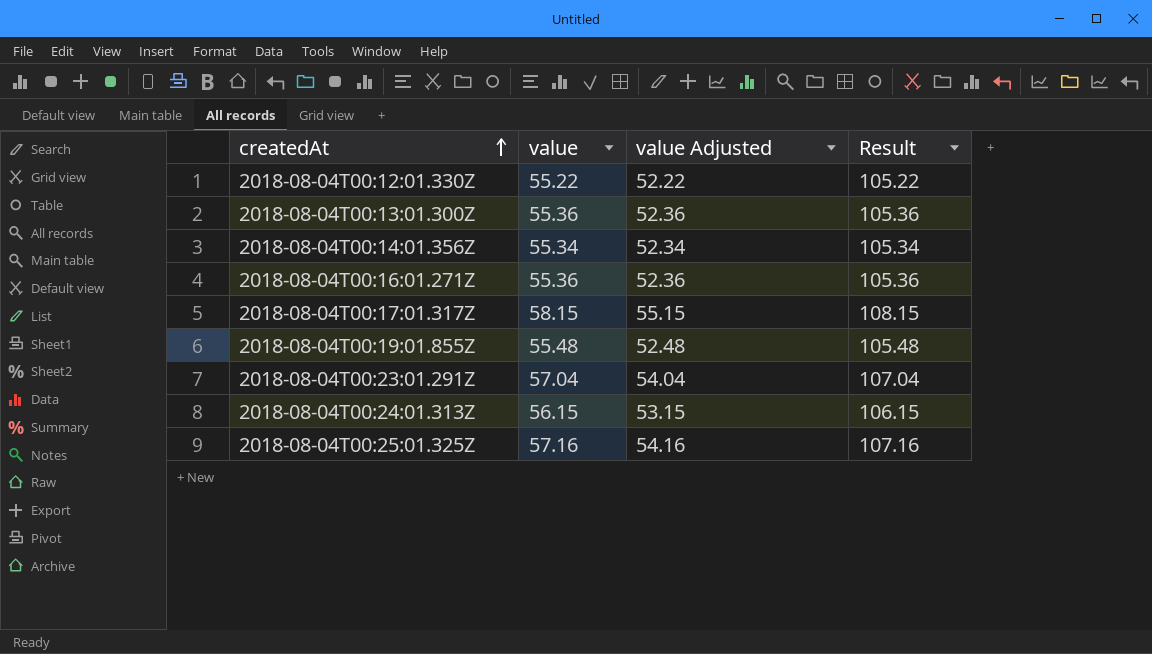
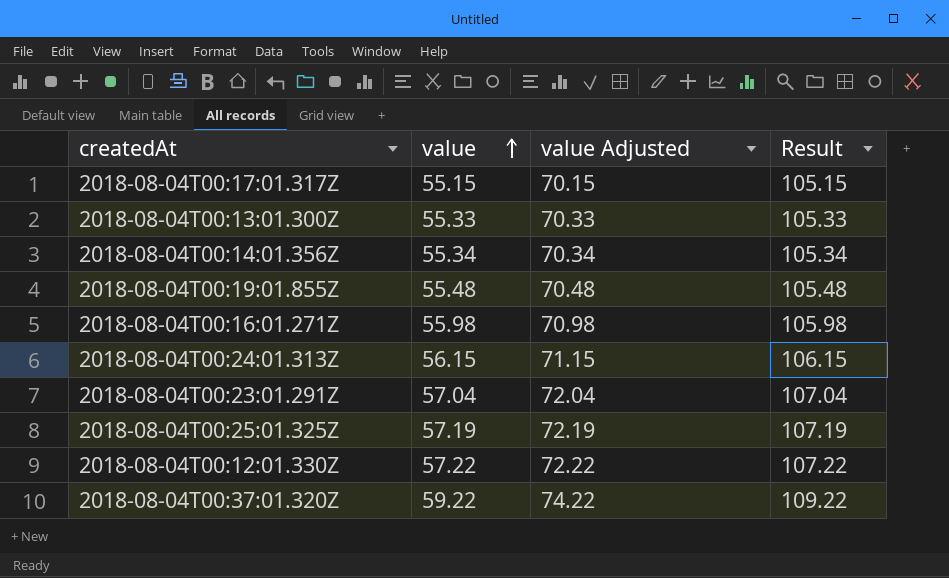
row order: createdAt ascending -> value ascending
column value Adjusted | formula: [value] - 3 -> [value] + 15
2018-08-04T00:17:01.317Z | value: 58.15 -> 55.15
2018-08-04T00:17:01.317Z | Result: 108.15 -> 105.15
2018-08-04T00:13:01.300Z | value: 55.36 -> 55.33
2018-08-04T00:13:01.300Z | Result: 105.36 -> 105.33
2018-08-04T00:16:01.271Z | value: 55.36 -> 55.98
2018-08-04T00:16:01.271Z | Result: 105.36 -> 105.98
2018-08-04T00:25:01.325Z | value: 57.16 -> 57.19
2018-08-04T00:25:01.325Z | Result: 107.16 -> 107.19
2018-08-04T00:12:01.330Z | value: 55.22 -> 57.22
2018-08-04T00:12:01.330Z | Result: 105.22 -> 107.22
row 2018-08-04T00:37:01.320Z: none -> 59.22 | 74.22 | 109.22

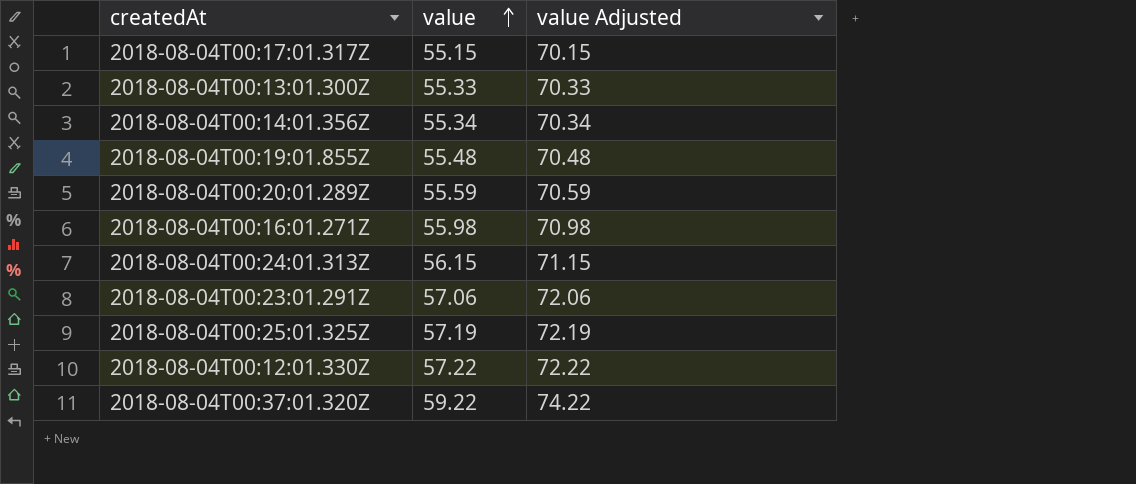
column Result | formula: [value] + 50 -> none
row 2018-08-04T00:20:01.289Z: none -> 55.59 | 70.59
2018-08-04T00:23:01.291Z | value: 57.04 -> 57.06
2018-08-04T00:23:01.291Z | value Adjusted: 72.04 -> 72.06

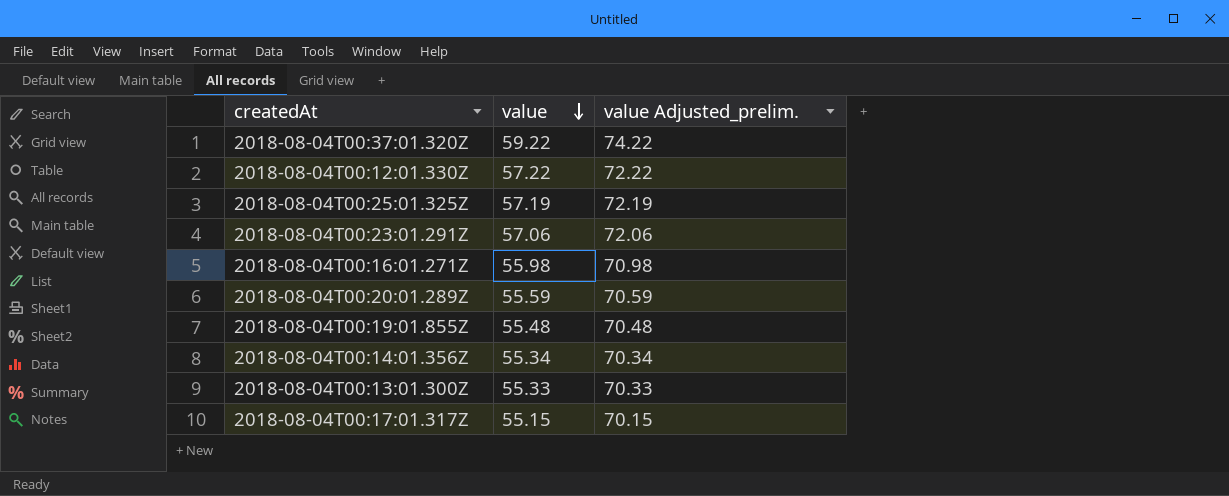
row order: value ascending -> value descending
column name: value Adjusted -> value Adjusted_prelim.
row 2018-08-04T00:24:01.313Z: 56.15 | 71.15 -> none

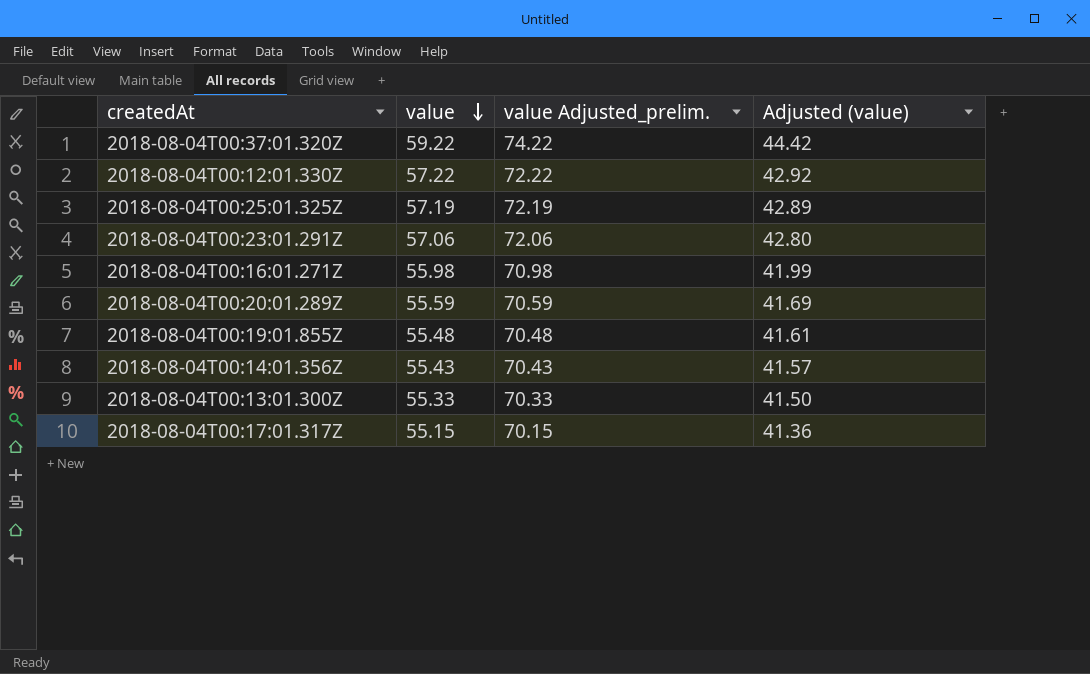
column Adjusted (value) | formula: none -> [value] * 0.75
2018-08-04T00:14:01.356Z | value: 55.34 -> 55.43
2018-08-04T00:14:01.356Z | value Adjusted_prelim.: 70.34 -> 70.43

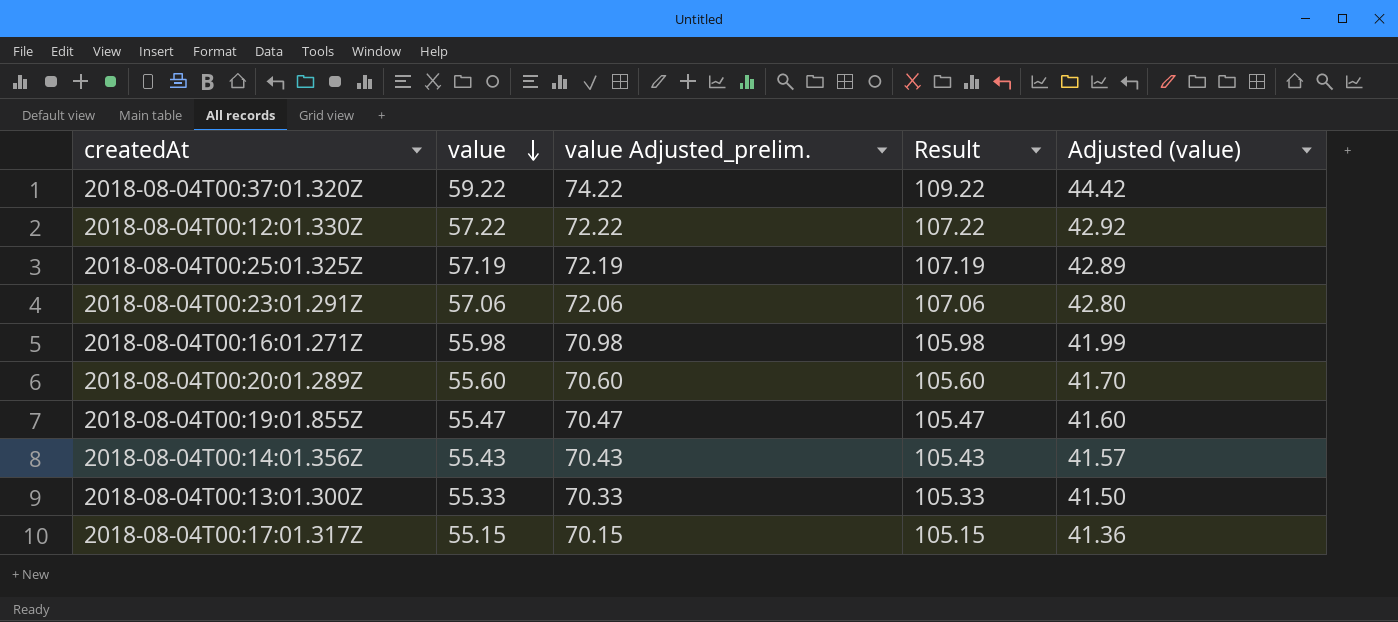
column Result | formula: none -> [value] + 50
2018-08-04T00:20:01.289Z | value: 55.59 -> 55.60
2018-08-04T00:20:01.289Z | value Adjusted_prelim.: 70.59 -> 70.60
2018-08-04T00:20:01.289Z | Adjusted (value): 41.69 -> 41.70
2018-08-04T00:19:01.855Z | value: 55.48 -> 55.47
2018-08-04T00:19:01.855Z | value Adjusted_prelim.: 70.48 -> 70.47
2018-08-04T00:19:01.855Z | Adjusted (value): 41.61 -> 41.60

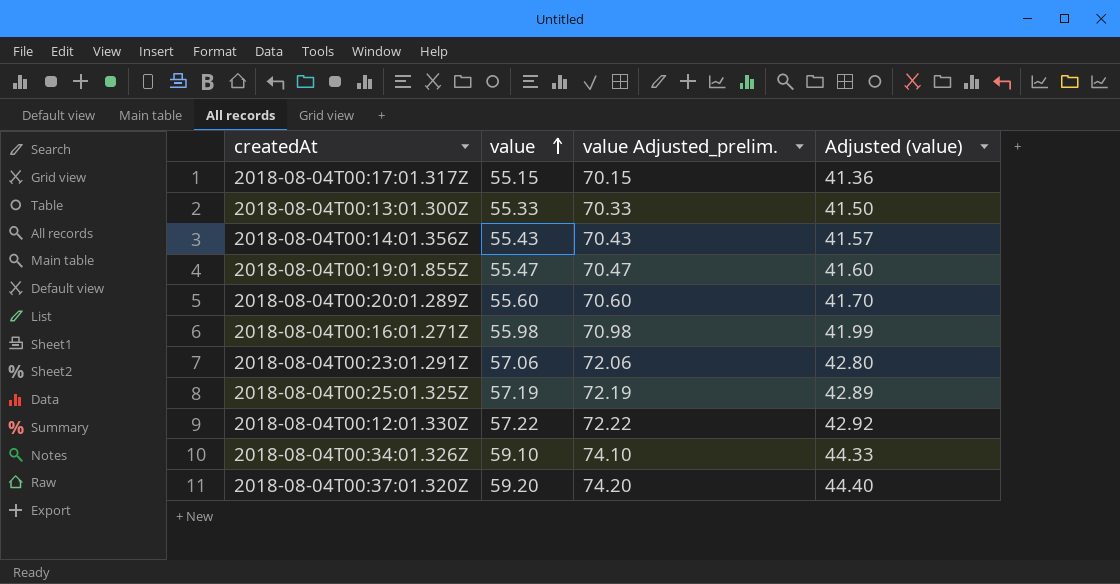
row order: value descending -> value ascending
column Result | formula: [value] + 50 -> none
row 2018-08-04T00:34:01.326Z: none -> 59.10 | 74.10 | 44.33
2018-08-04T00:37:01.320Z | value: 59.22 -> 59.20
2018-08-04T00:37:01.320Z | value Adjusted_prelim.: 74.22 -> 74.20
2018-08-04T00:37:01.320Z | Adjusted (value): 44.42 -> 44.40

